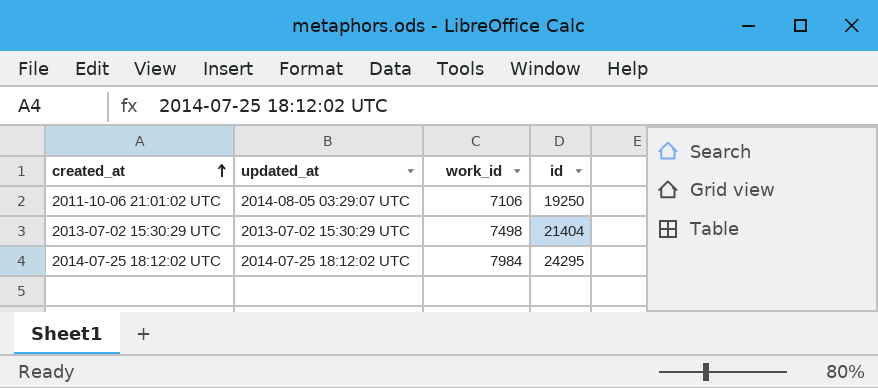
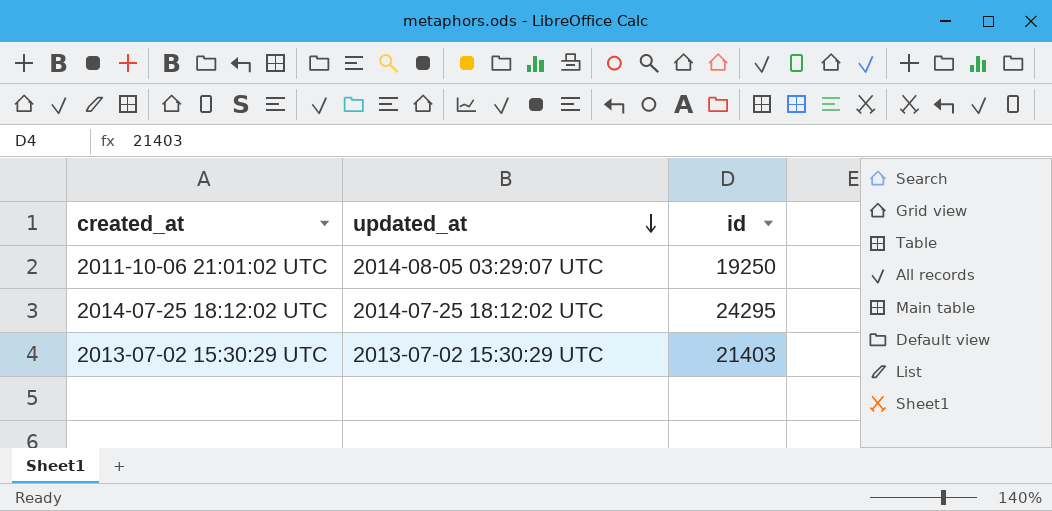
row order: created_at ascending -> updated_at descending
column work_id | position: 3 -> none
2013-07-02 15:30:29 UTC | id: 21404 -> 21403

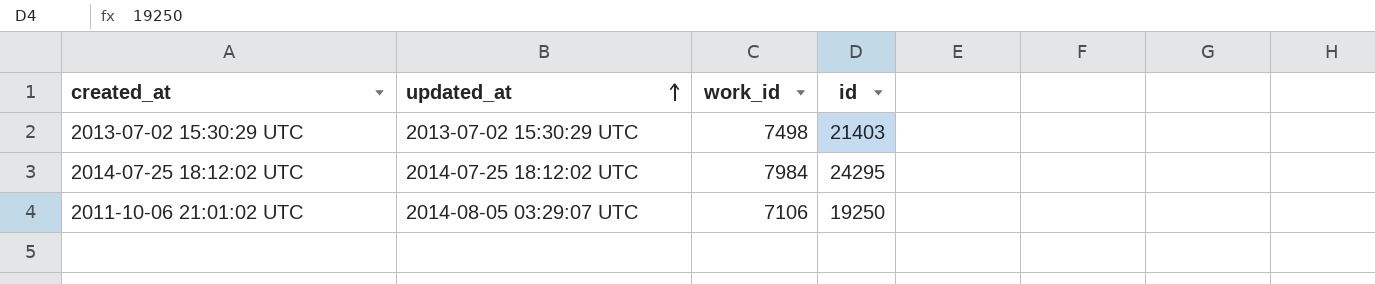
row order: updated_at descending -> updated_at ascending
column work_id | position: none -> 3

